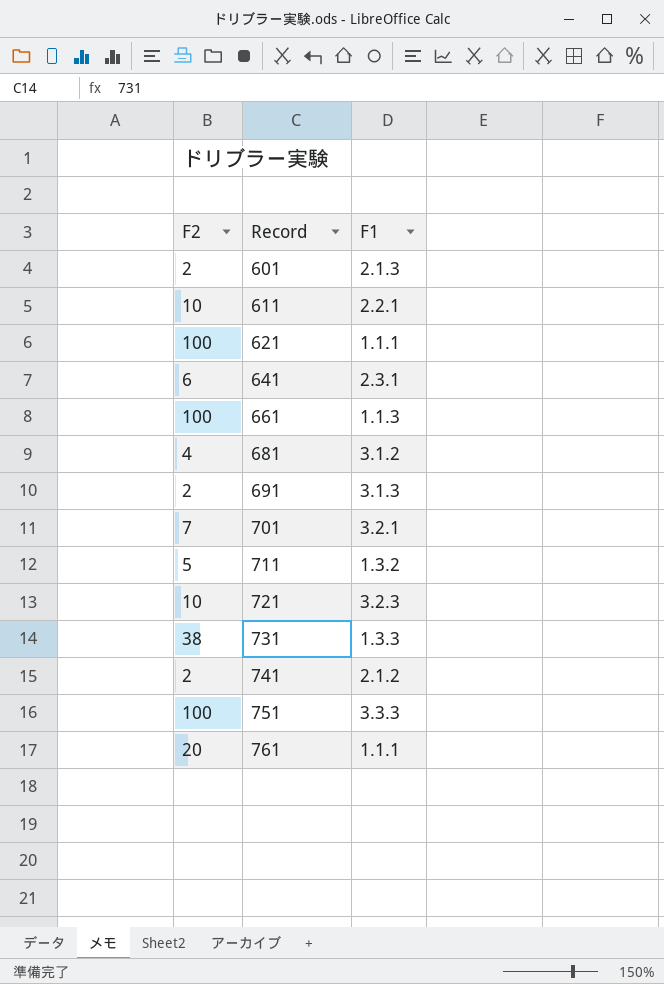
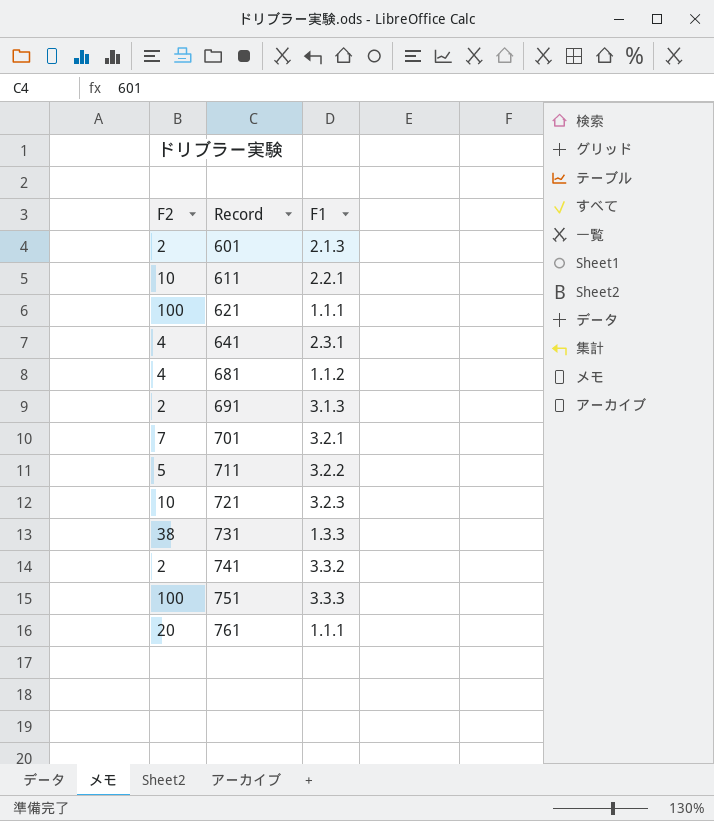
row 661: 100 | 1.1.3 -> none
641 | F2: 6 -> 4
681 | F1: 3.1.2 -> 1.1.2
711 | F1: 1.3.2 -> 3.2.2
741 | F1: 2.1.2 -> 3.3.2

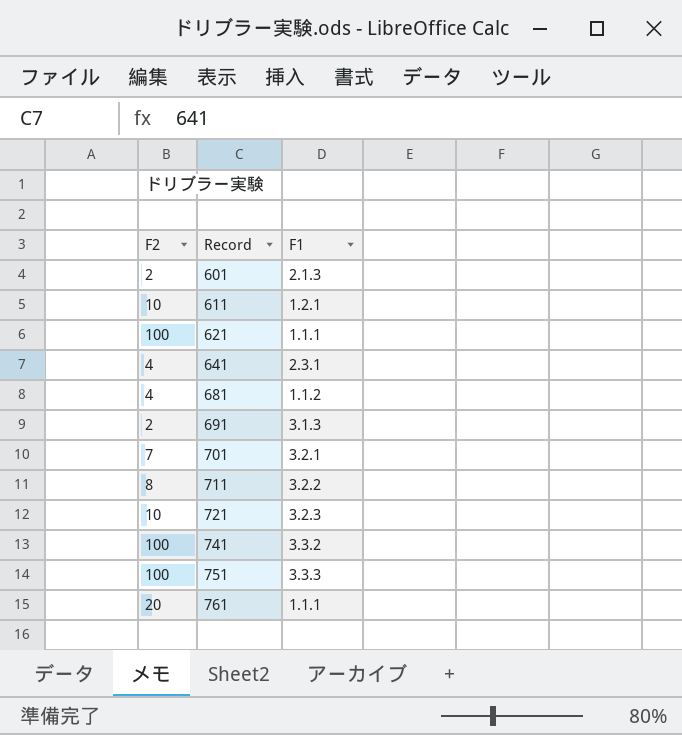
row 731: 38 | 1.3.3 -> none
611 | F1: 2.2.1 -> 1.2.1
711 | F2: 5 -> 8
741 | F2: 2 -> 100

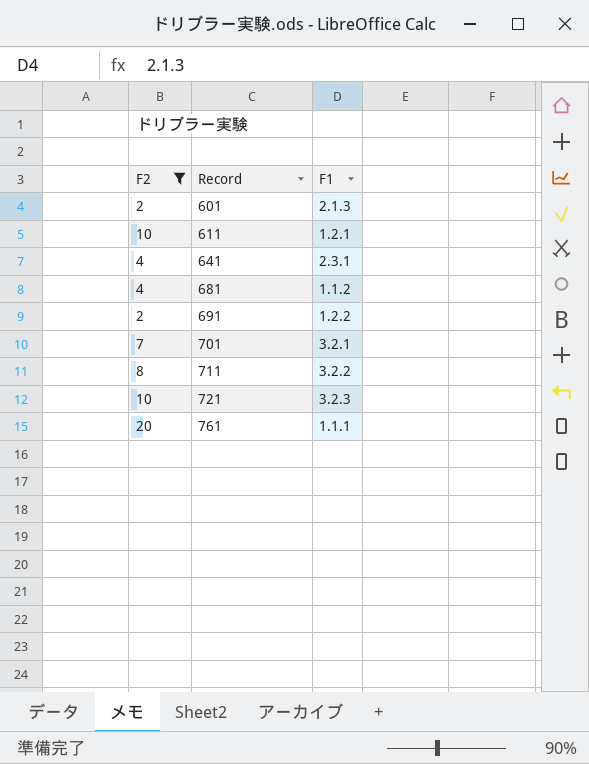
filter: none -> F2 != 100
691 | F1: 3.1.3 -> 1.2.2

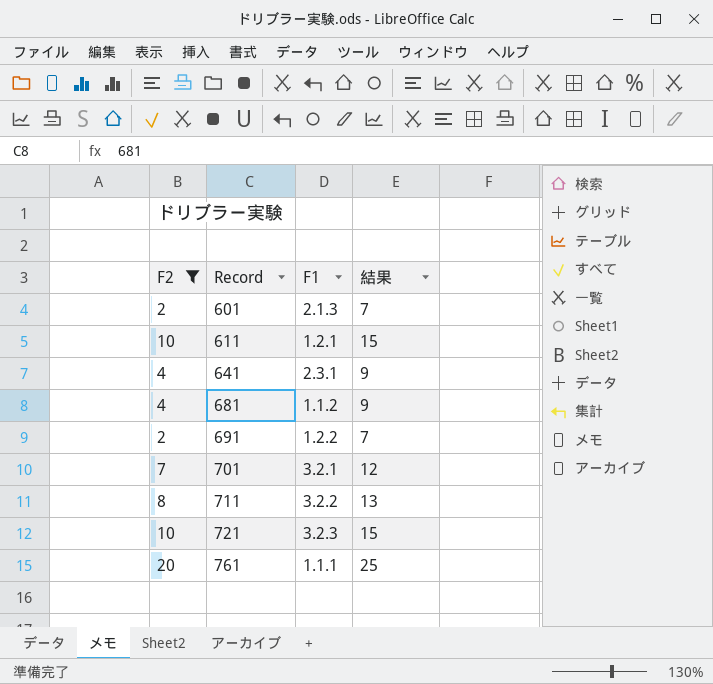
column 結果 | formula: none -> [F2] + 5

